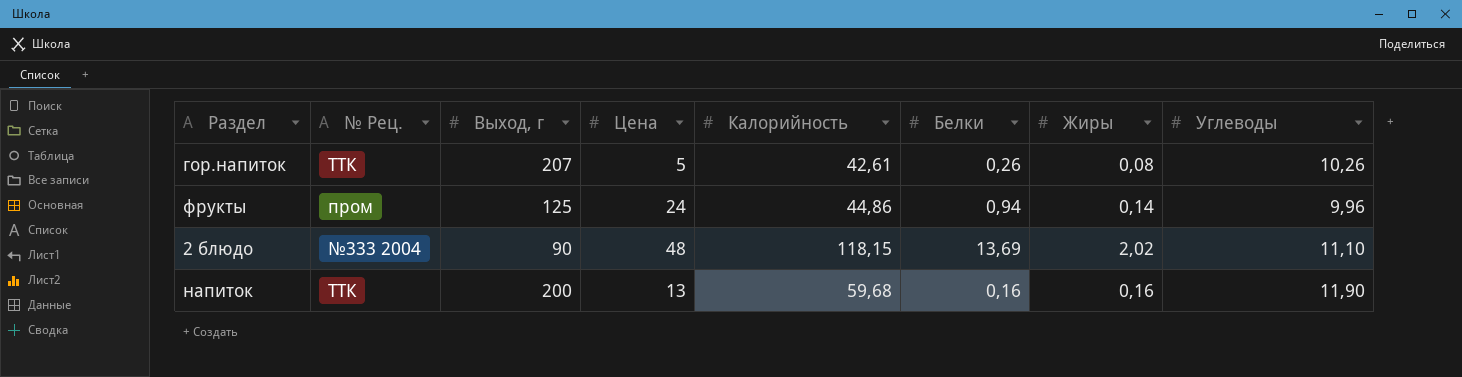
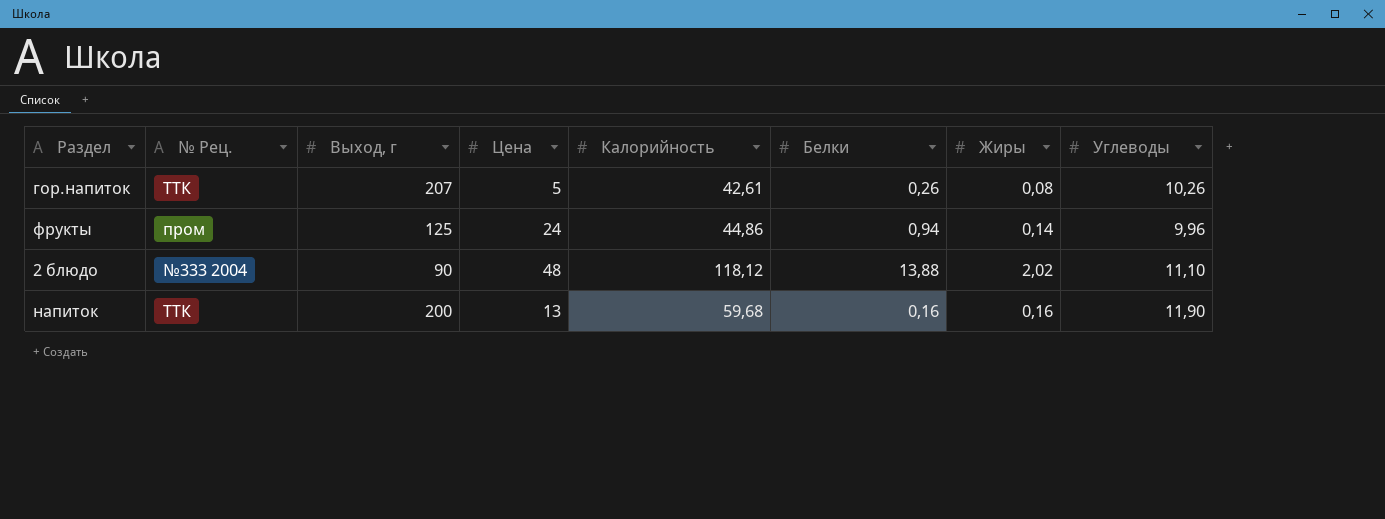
2 блюдо | Калорийность: 118,15 -> 118,12
2 блюдо | Белки: 13,69 -> 13,88

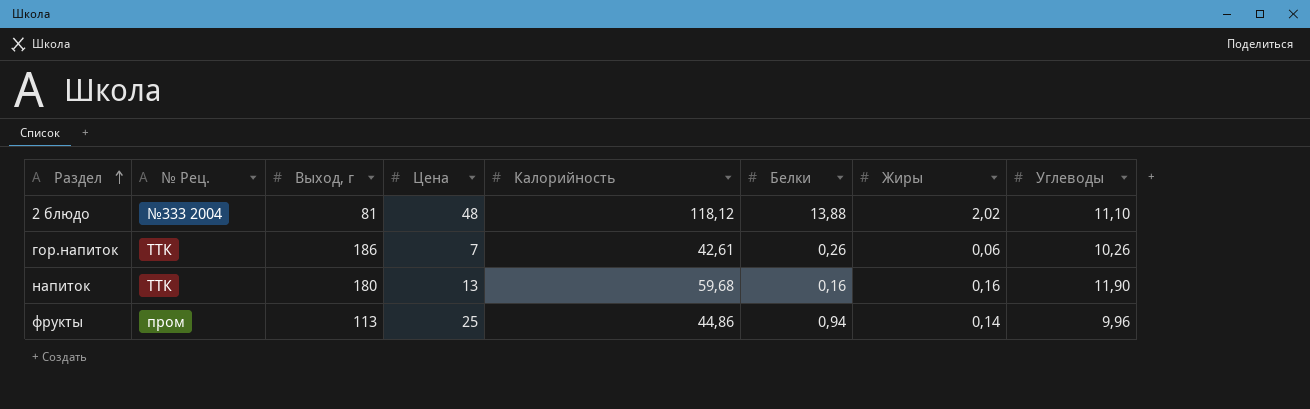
row order: none -> Раздел ascending
2 блюдо | Выход, г: 90 -> 81
гор.напиток | Выход, г: 207 -> 186
гор.напиток | Цена: 5 -> 7
гор.напиток | Жиры: 0,08 -> 0,06
напиток | Выход, г: 200 -> 180
фрукты | Выход, г: 125 -> 113
фрукты | Цена: 24 -> 25

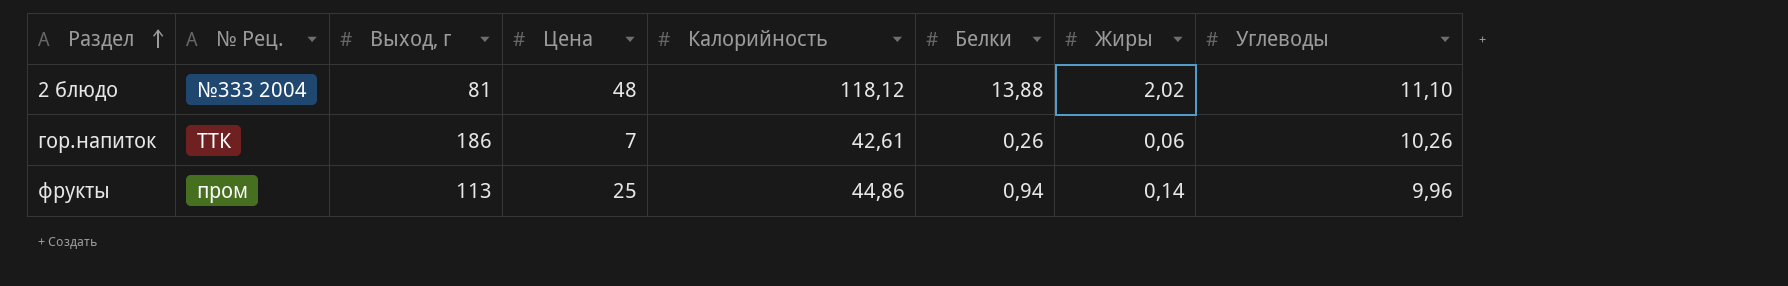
row напиток: ТТК | 180 | 13 | 59,68 | 0,16 | 0,16 | 11,90 -> none

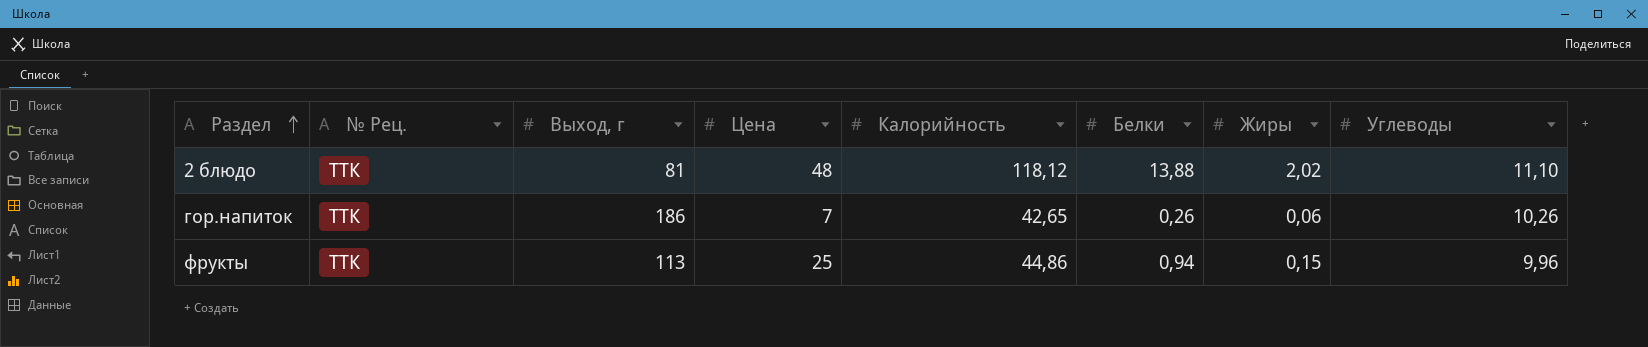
2 блюдо | № Рец.: №333 2004 -> ТТК
гор.напиток | Калорийность: 42,61 -> 42,65
фрукты | № Рец.: пром -> ТТК
фрукты | Жиры: 0,14 -> 0,15

